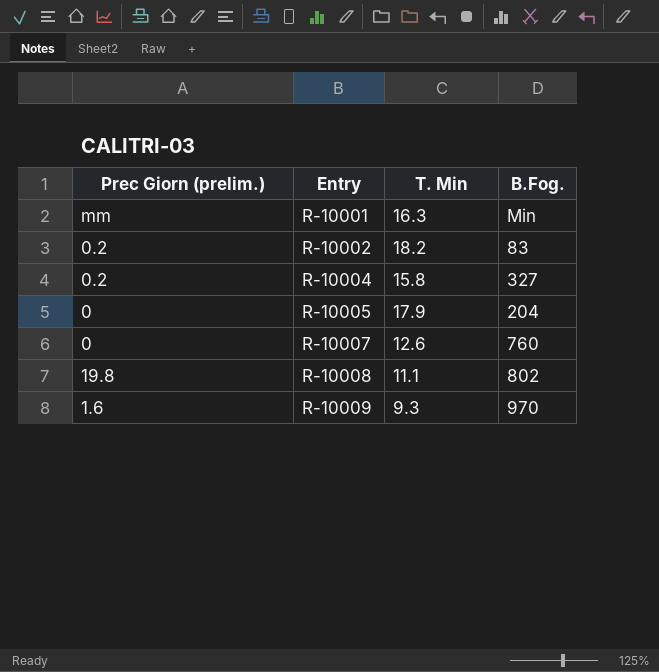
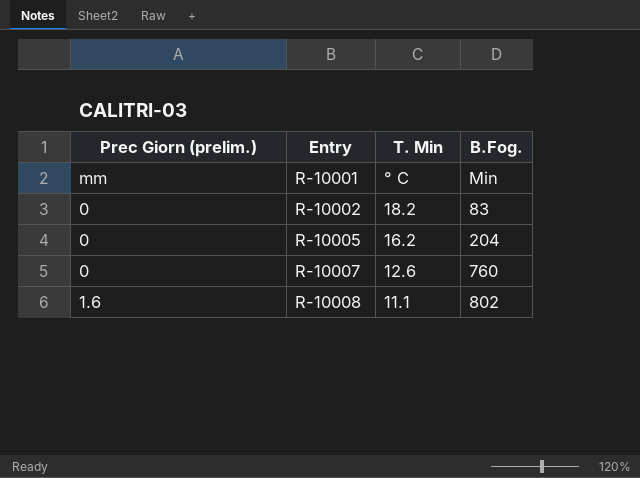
row R-10004: 0.2 | 15.8 | 327 -> none
row R-10009: 1.6 | 9.3 | 970 -> none
R-10001 | T. Min: 16.3 -> ° C
R-10002 | Prec Giorn (prelim.): 0.2 -> 0
R-10005 | T. Min: 17.9 -> 16.2
R-10008 | Prec Giorn (prelim.): 19.8 -> 1.6

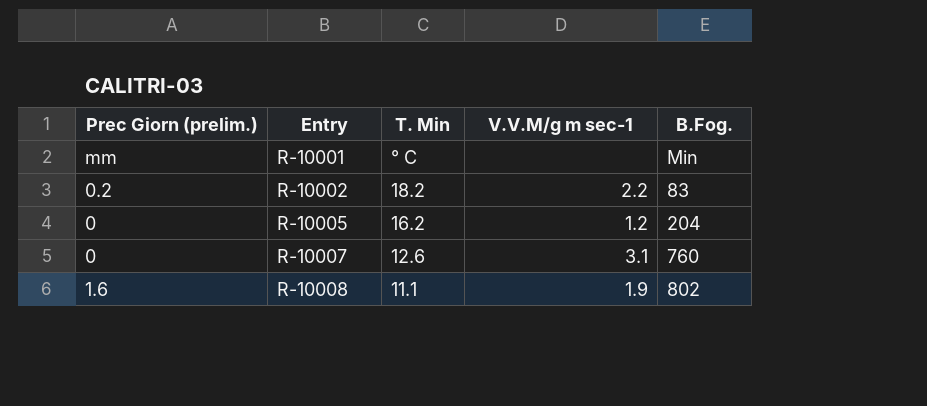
column V.V.M/g m sec-1 | position: none -> 4
R-10002 | Prec Giorn (prelim.): 0 -> 0.2

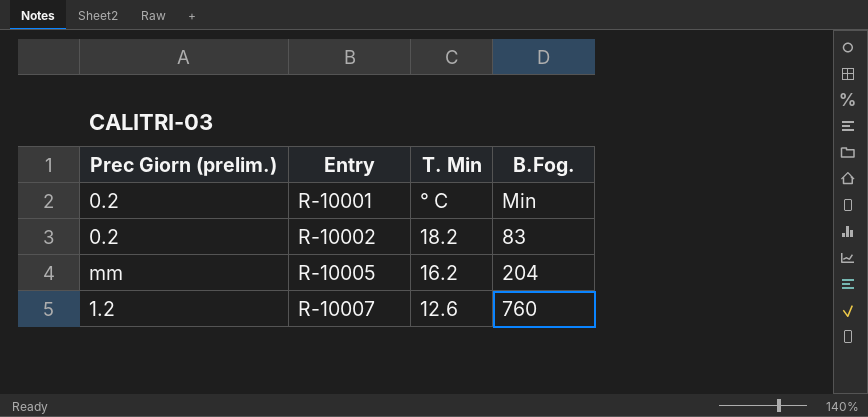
column V.V.M/g m sec-1 | position: 4 -> none
row R-10008: 1.6 | 11.1 | 1.9 | 802 -> none
R-10001 | Prec Giorn (prelim.): mm -> 0.2
R-10005 | Prec Giorn (prelim.): 0 -> mm
R-10007 | Prec Giorn (prelim.): 0 -> 1.2

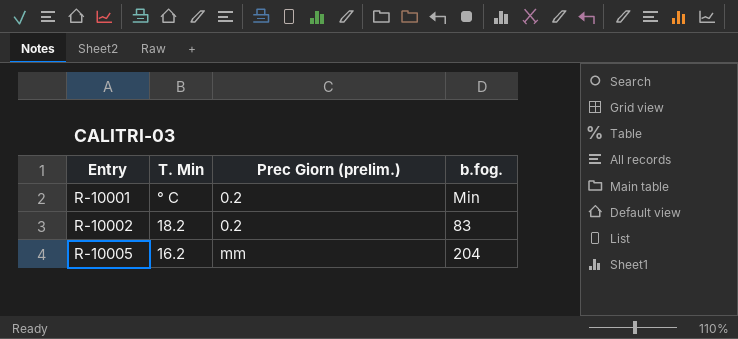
column Prec Giorn (prelim.) | position: 1 -> 3
column name: B.Fog. -> b.fog.
row R-10007: 1.2 | 12.6 | 760 -> none

